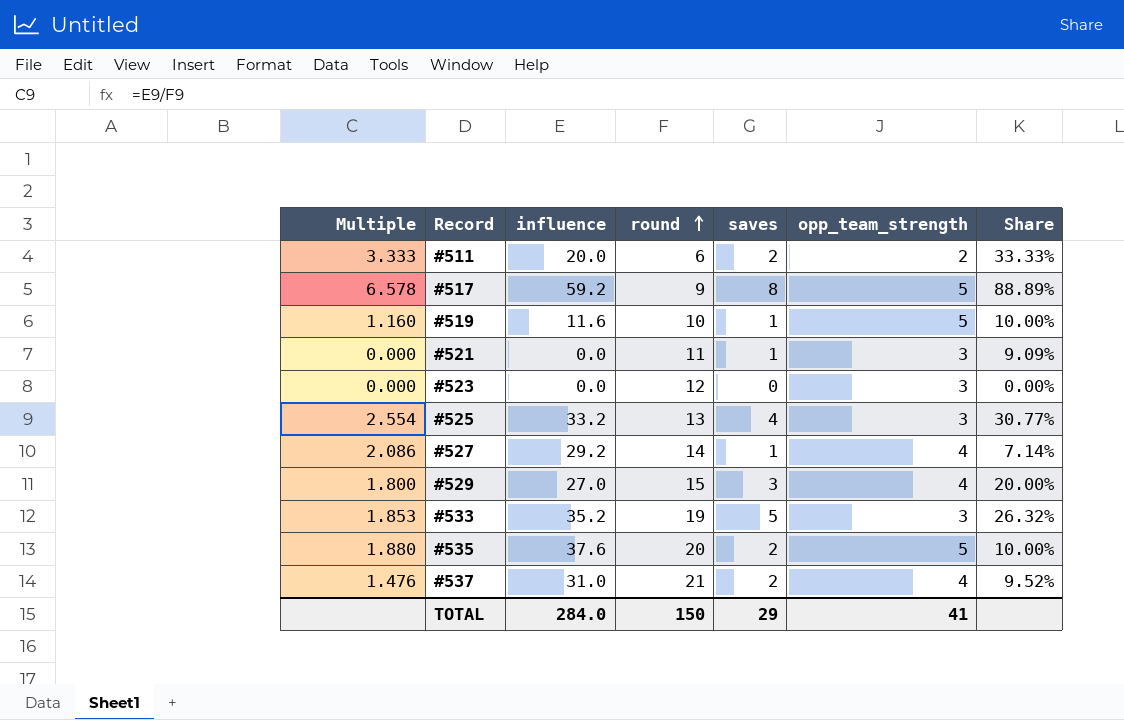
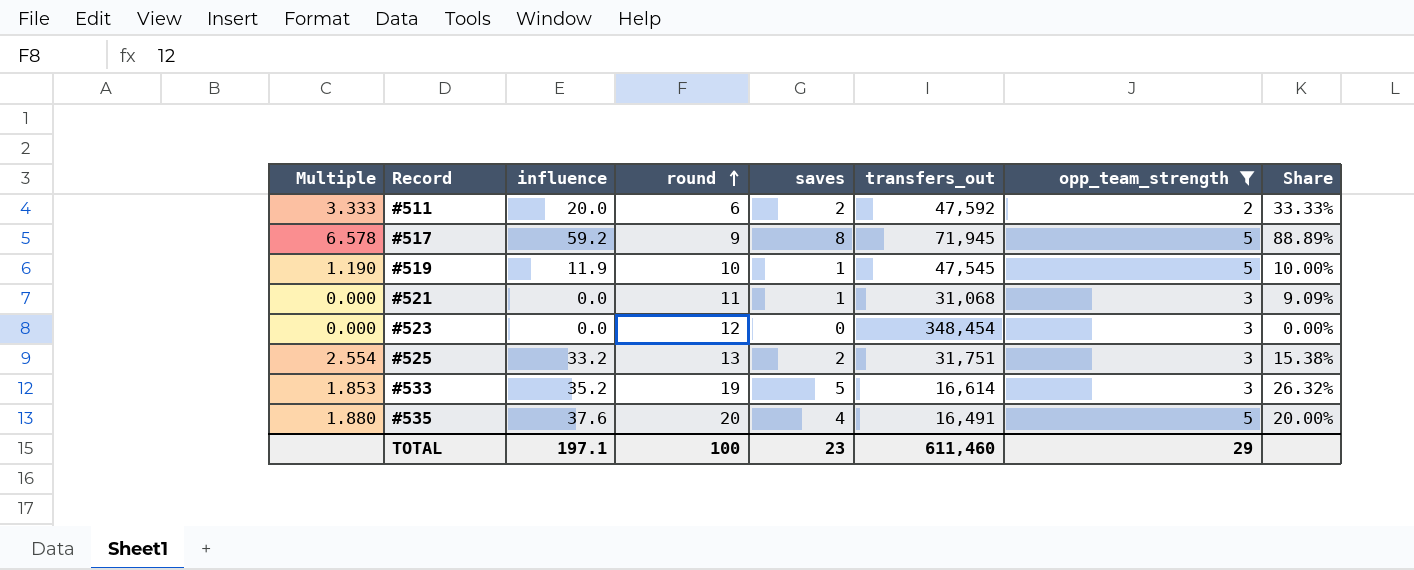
filter: none -> opp_team_strength != 4
column transfers_out | position: none -> 6
#519 | Multiple: 1.160 -> 1.190
#519 | influence: 11.6 -> 11.9
#525 | saves: 4 -> 2
#525 | Share: 30.77% -> 15.38%
#535 | saves: 2 -> 4
#535 | Share: 10.00% -> 20.00%
TOTAL | influence: 284.0 -> 197.1
TOTAL | round: 150 -> 100
TOTAL | saves: 29 -> 23
TOTAL | opp_team_strength: 41 -> 29

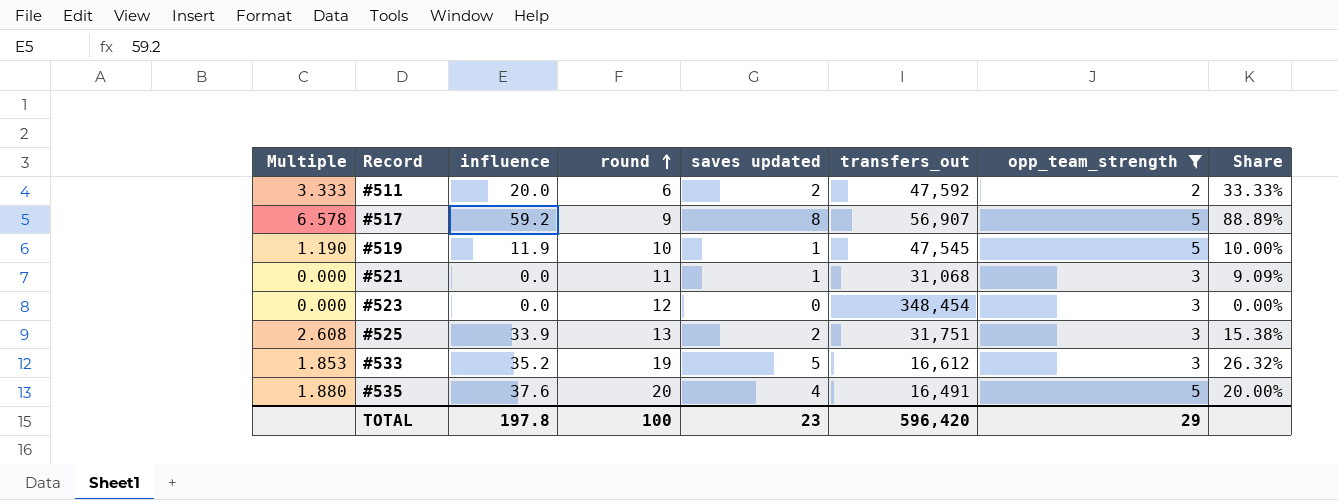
column name: saves -> saves updated
#517 | transfers_out: 71,945 -> 56,907
#525 | Multiple: 2.554 -> 2.608
#525 | influence: 33.2 -> 33.9
#533 | transfers_out: 16,614 -> 16,612
TOTAL | influence: 197.1 -> 197.8
TOTAL | transfers_out: 611,460 -> 596,420

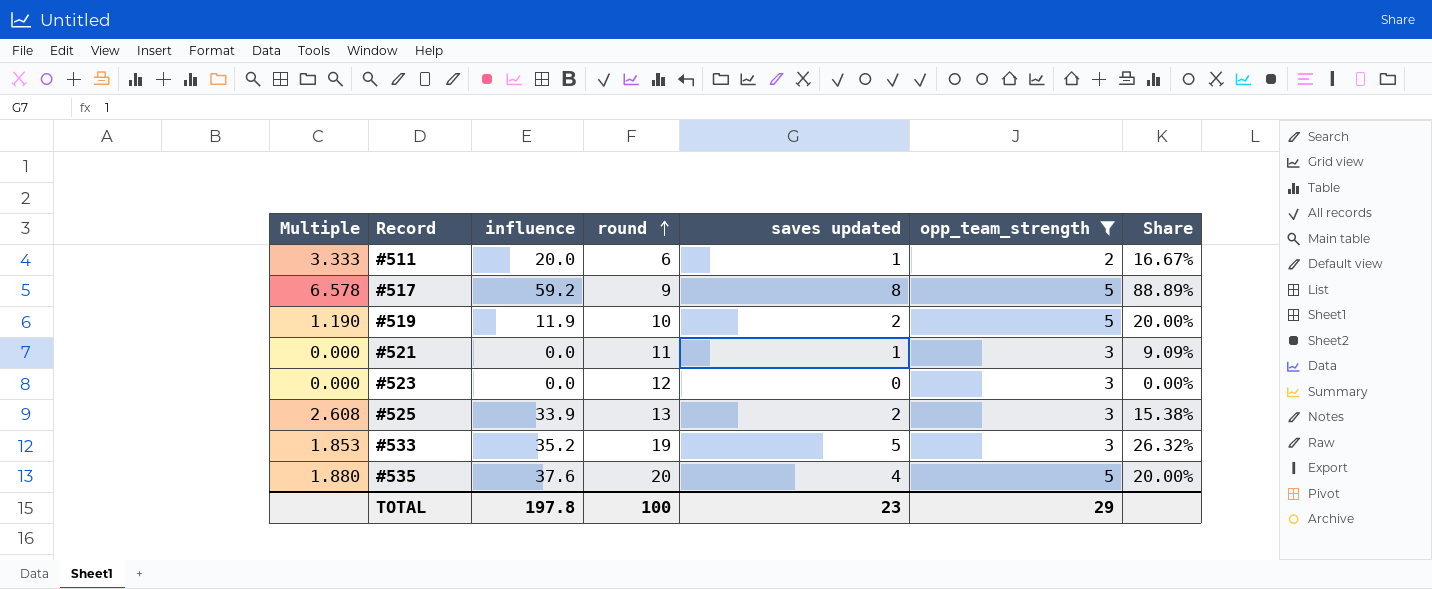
column transfers_out | position: 6 -> none
#511 | saves updated: 2 -> 1
#511 | Share: 33.33% -> 16.67%
#519 | saves updated: 1 -> 2
#519 | Share: 10.00% -> 20.00%

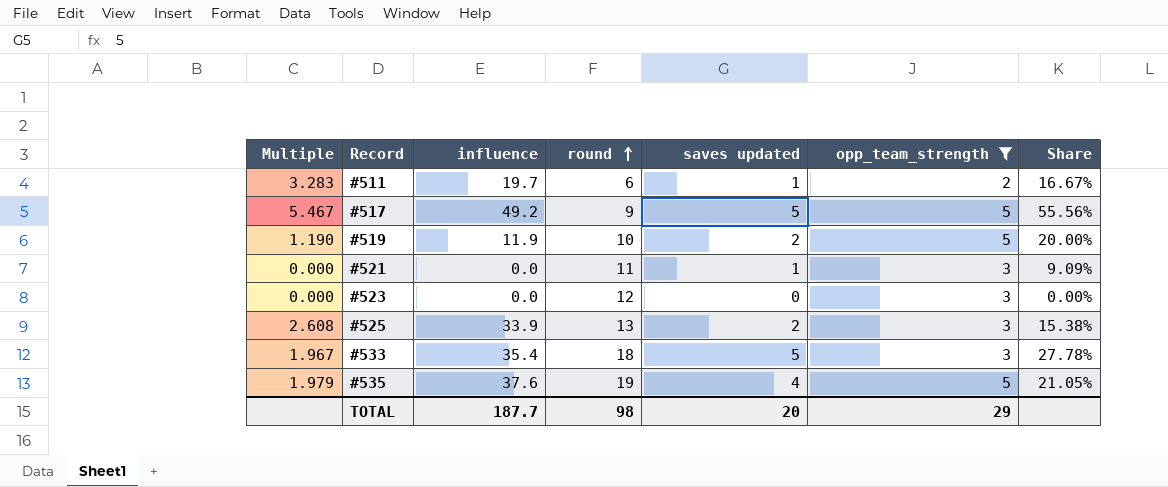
#511 | Multiple: 3.333 -> 3.283
#511 | influence: 20.0 -> 19.7
#517 | Multiple: 6.578 -> 5.467
#517 | influence: 59.2 -> 49.2
#517 | saves updated: 8 -> 5
#517 | Share: 88.89% -> 55.56%
#533 | Multiple: 1.853 -> 1.967
#533 | influence: 35.2 -> 35.4
#533 | round: 19 -> 18
#533 | Share: 26.32% -> 27.78%
#535 | Multiple: 1.880 -> 1.979
#535 | round: 20 -> 19
#535 | Share: 20.00% -> 21.05%
TOTAL | influence: 197.8 -> 187.7
TOTAL | round: 100 -> 98
TOTAL | saves updated: 23 -> 20

